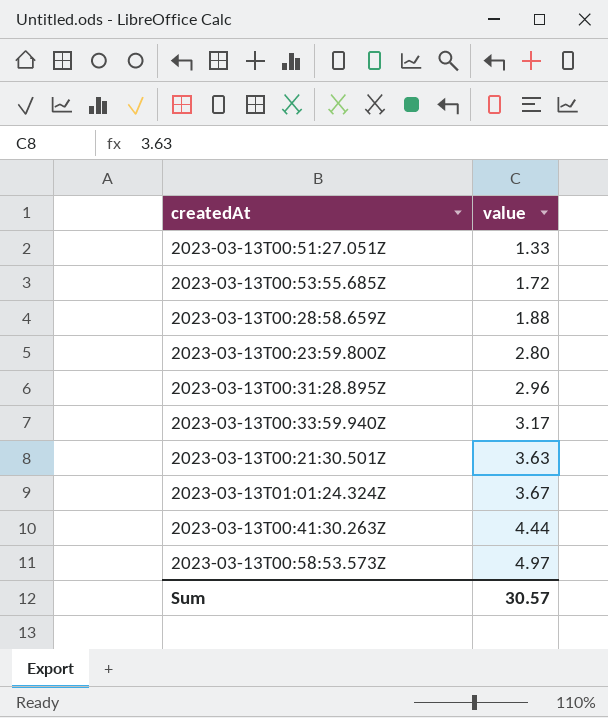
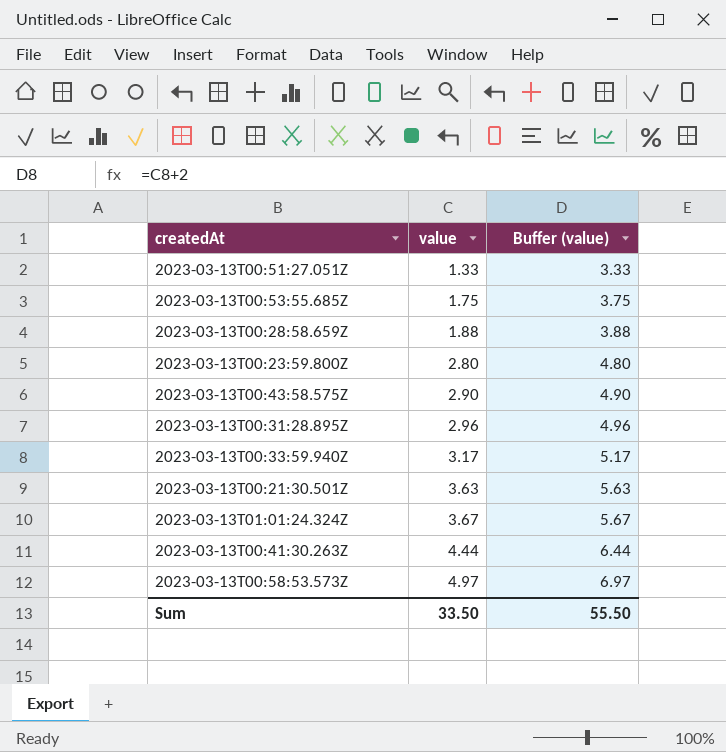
column Buffer (value) | formula: none -> [value] + 2
2023-03-13T00:53:55.685Z | value: 1.72 -> 1.75
row 2023-03-13T00:43:58.575Z: none -> 2.90 | 4.90
Sum | value: 30.57 -> 33.50

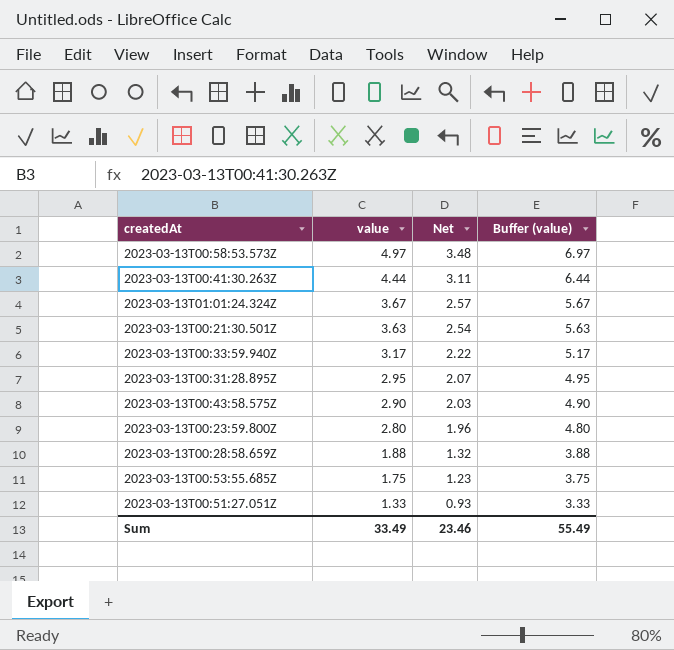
row order: value ascending -> value descending
column Net | formula: none -> [value] * 0.7
2023-03-13T00:31:28.895Z | value: 2.96 -> 2.95
2023-03-13T00:31:28.895Z | Buffer (value): 4.96 -> 4.95
Sum | value: 33.50 -> 33.49
Sum | Buffer (value): 55.50 -> 55.49

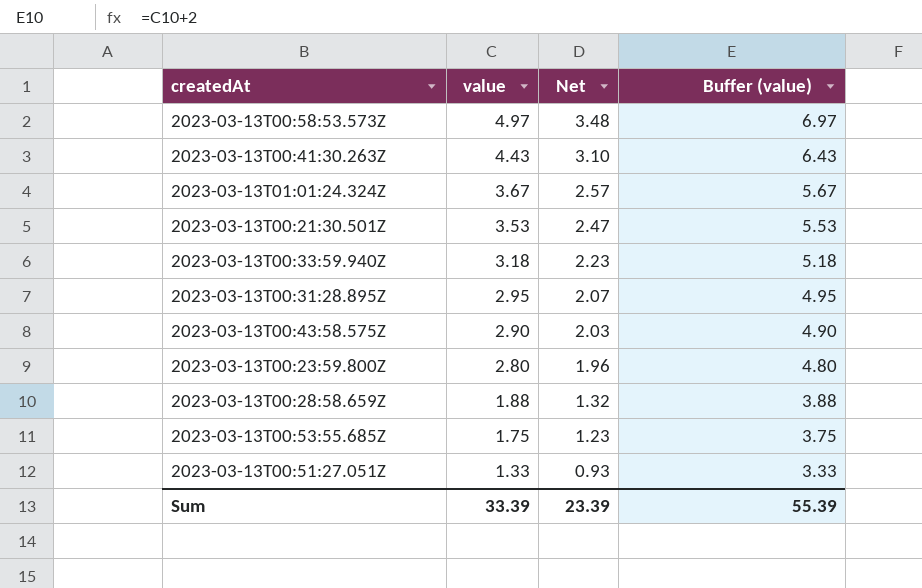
2023-03-13T00:41:30.263Z | value: 4.44 -> 4.43
2023-03-13T00:41:30.263Z | Net: 3.11 -> 3.10
2023-03-13T00:41:30.263Z | Buffer (value): 6.44 -> 6.43
2023-03-13T00:21:30.501Z | value: 3.63 -> 3.53
2023-03-13T00:21:30.501Z | Net: 2.54 -> 2.47
2023-03-13T00:21:30.501Z | Buffer (value): 5.63 -> 5.53
2023-03-13T00:33:59.940Z | value: 3.17 -> 3.18
2023-03-13T00:33:59.940Z | Net: 2.22 -> 2.23
2023-03-13T00:33:59.940Z | Buffer (value): 5.17 -> 5.18
Sum | value: 33.49 -> 33.39
Sum | Net: 23.46 -> 23.39
Sum | Buffer (value): 55.49 -> 55.39

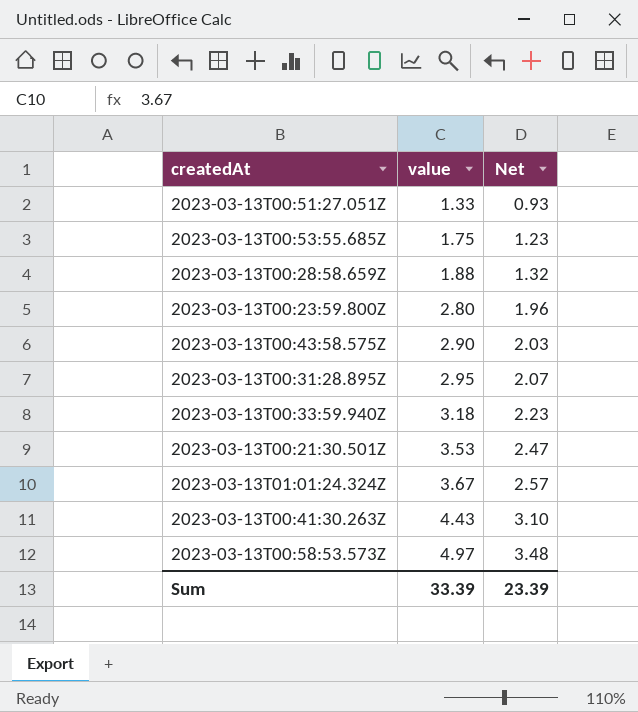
row order: value descending -> value ascending
column Buffer (value) | formula: [value] + 2 -> none

